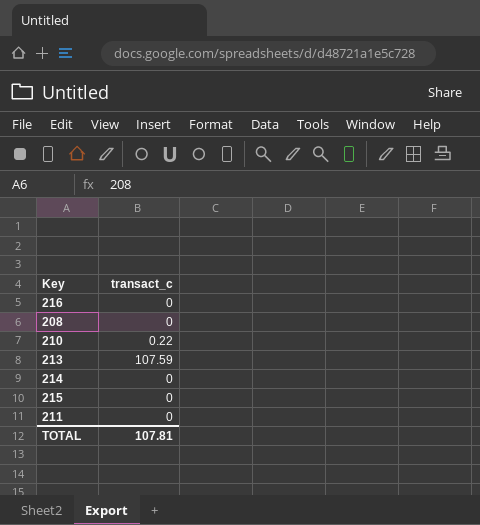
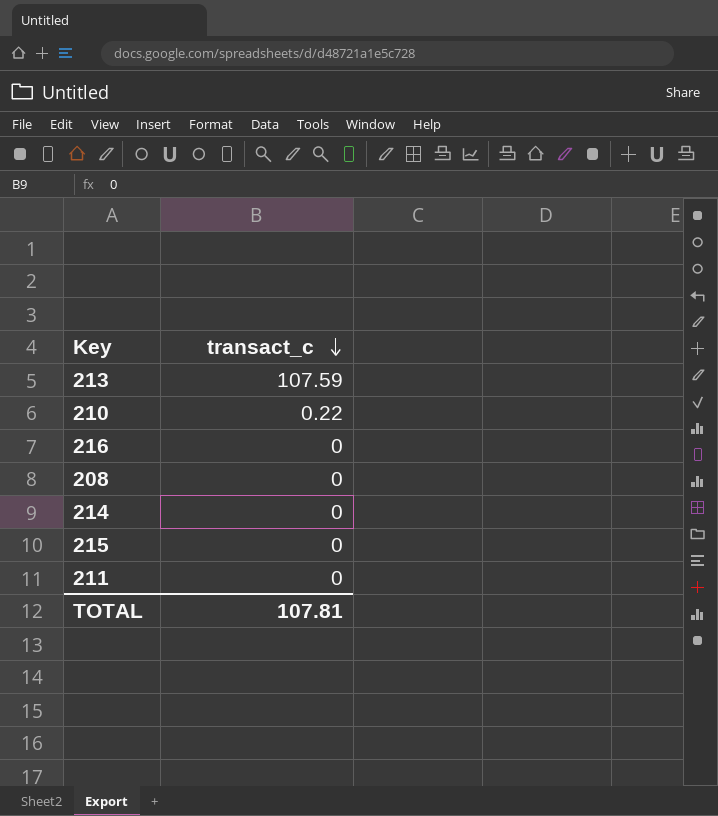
row order: none -> transact_c descending

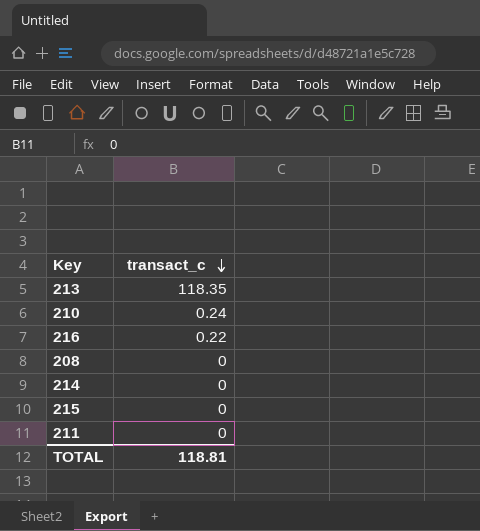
213 | transact_c: 107.59 -> 118.35
210 | transact_c: 0.22 -> 0.24
216 | transact_c: 0 -> 0.22
TOTAL | transact_c: 107.81 -> 118.81

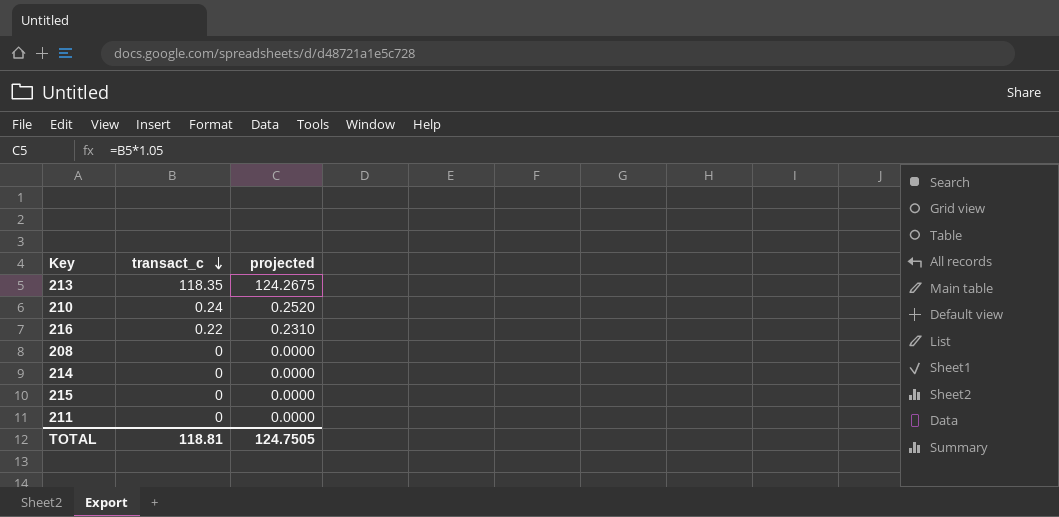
column projected | formula: none -> [transact_c] * 1.05

